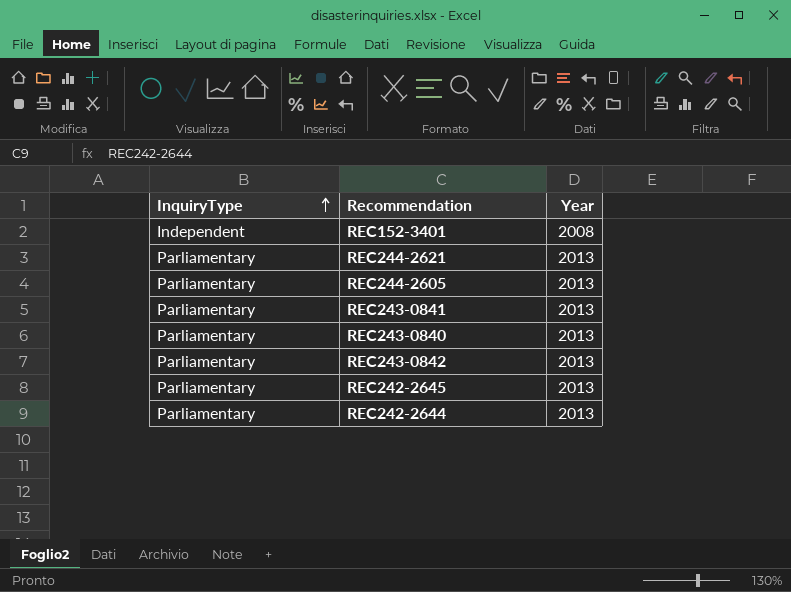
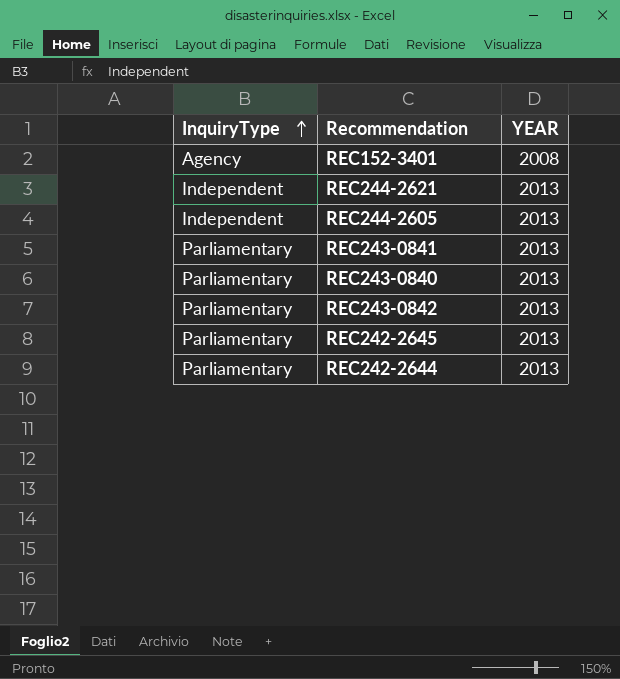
column name: Year -> YEAR
REC152-3401 | InquiryType: Independent -> Agency
REC244-2621 | InquiryType: Parliamentary -> Independent
REC244-2605 | InquiryType: Parliamentary -> Independent

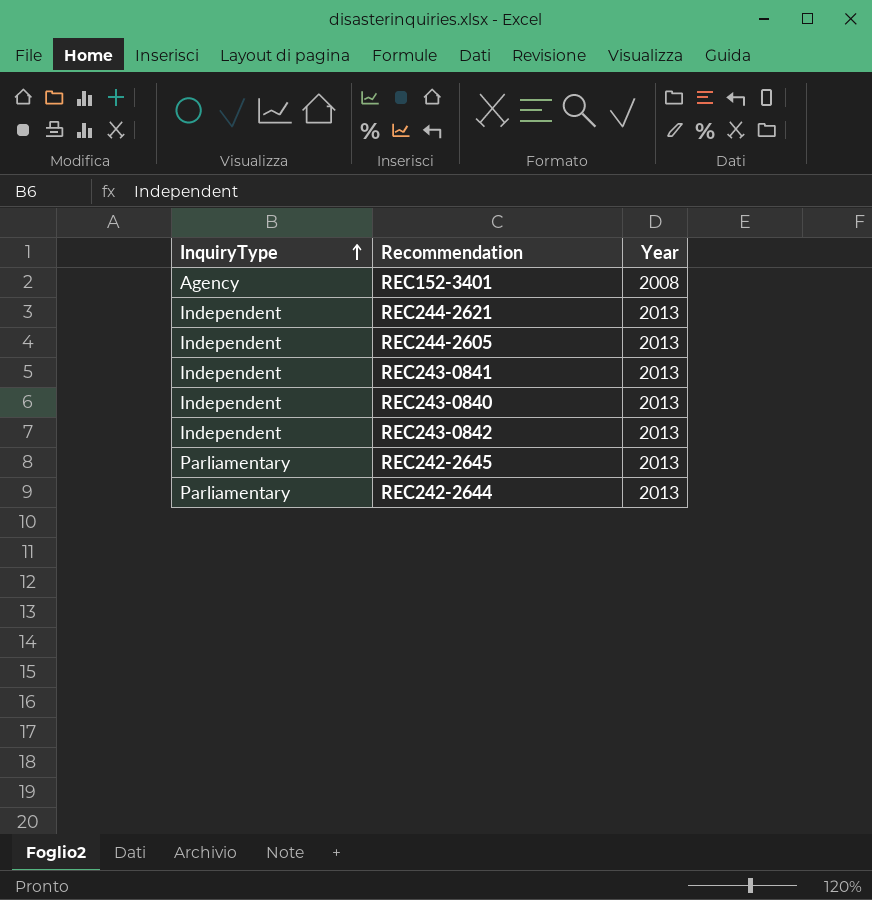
column name: YEAR -> Year
REC243-0841 | InquiryType: Parliamentary -> Independent
REC243-0840 | InquiryType: Parliamentary -> Independent
REC243-0842 | InquiryType: Parliamentary -> Independent

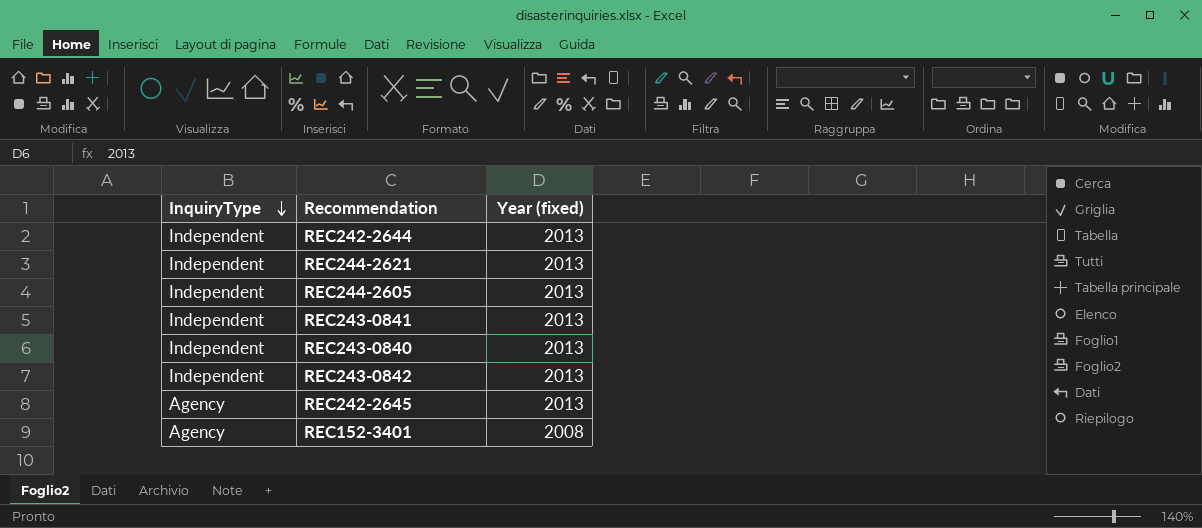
row order: InquiryType ascending -> InquiryType descending
column name: Year -> Year (fixed)
REC242-2644 | InquiryType: Parliamentary -> Independent
REC242-2645 | InquiryType: Parliamentary -> Agency

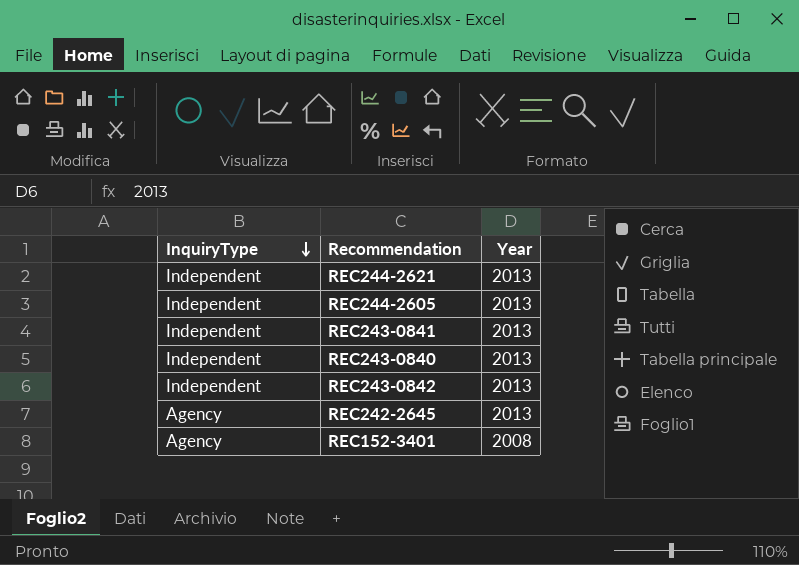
column name: Year (fixed) -> Year
row REC242-2644: Independent | 2013 -> none

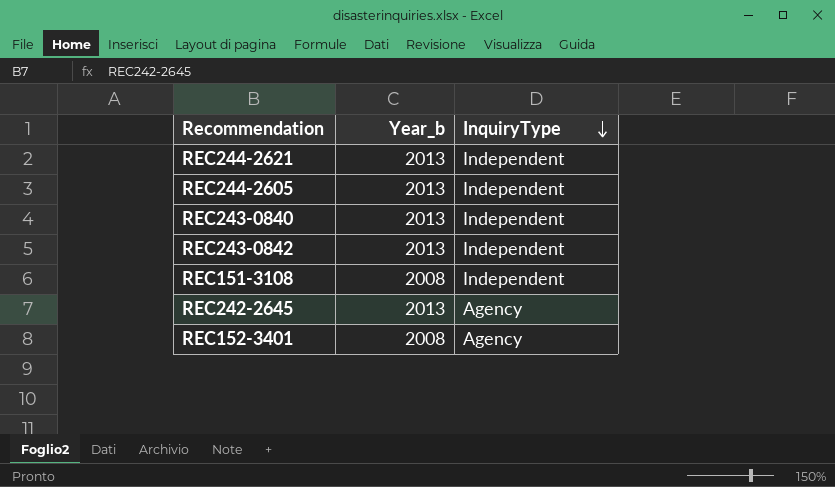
column name: Year -> Year_b
column InquiryType | position: 1 -> 3
row REC243-0841: Independent | 2013 -> none
row REC151-3108: none -> 2008 | Independent

